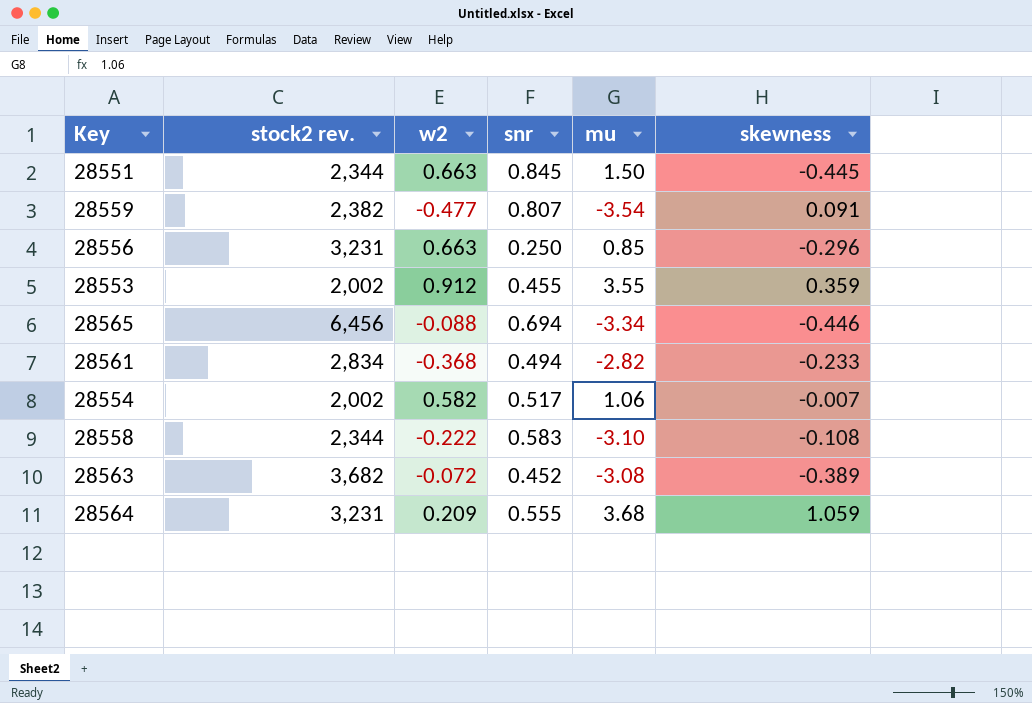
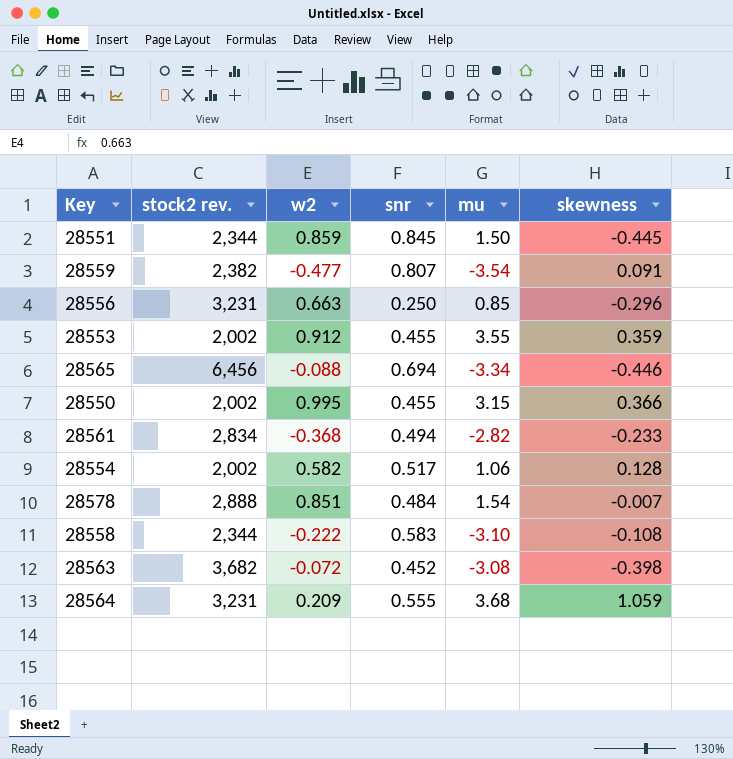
28551 | w2: 0.663 -> 0.859
row 28550: none -> 2,002 | 0.995 | 0.455 | 3.15 | 0.366
28554 | skewness: -0.007 -> 0.128
row 28578: none -> 2,888 | 0.851 | 0.484 | 1.54 | -0.007
28563 | skewness: -0.389 -> -0.398

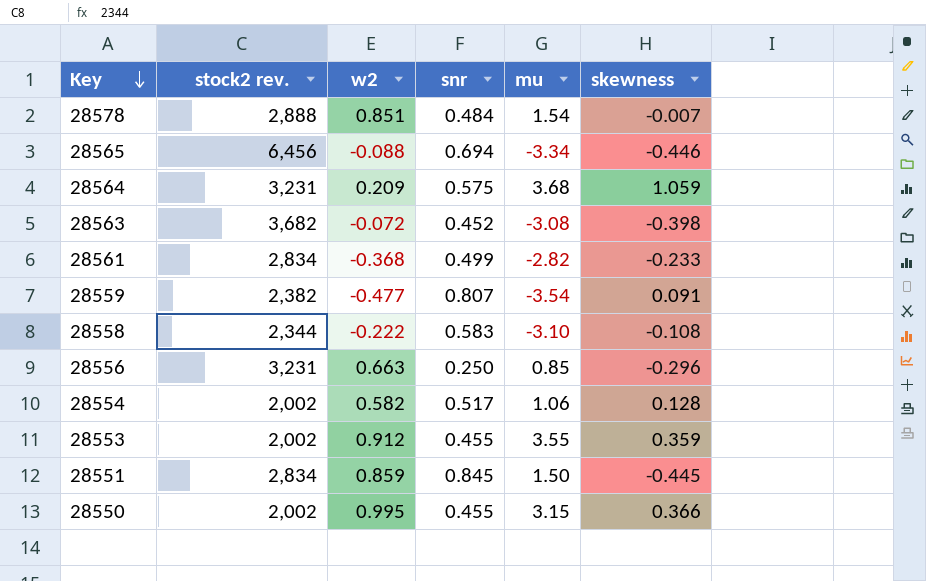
row order: none -> Key descending
28564 | snr: 0.555 -> 0.575
28561 | snr: 0.494 -> 0.499
28551 | stock2 rev.: 2,344 -> 2,834

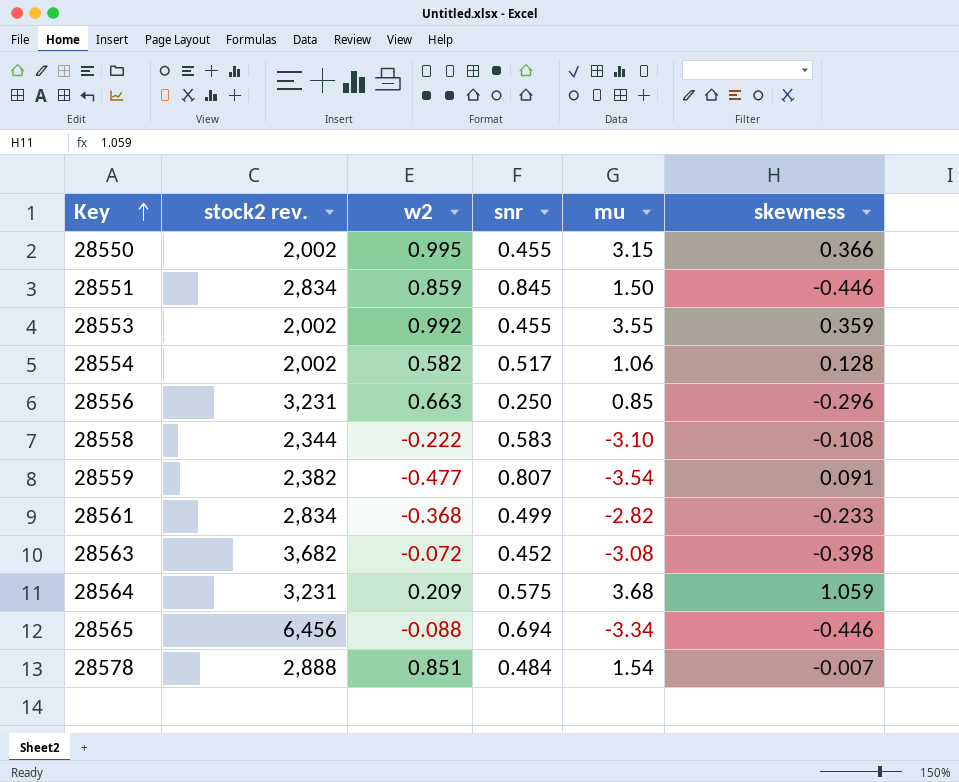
row order: Key descending -> Key ascending
28551 | skewness: -0.445 -> -0.446
28553 | w2: 0.912 -> 0.992

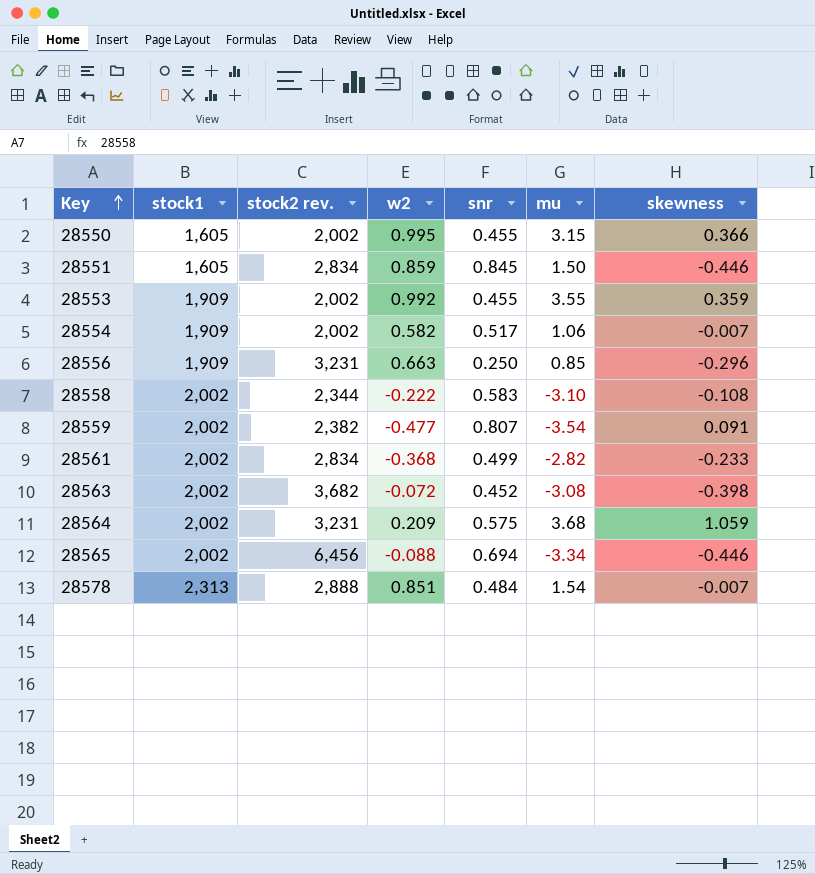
column stock1 | position: none -> 2
28554 | skewness: 0.128 -> -0.007

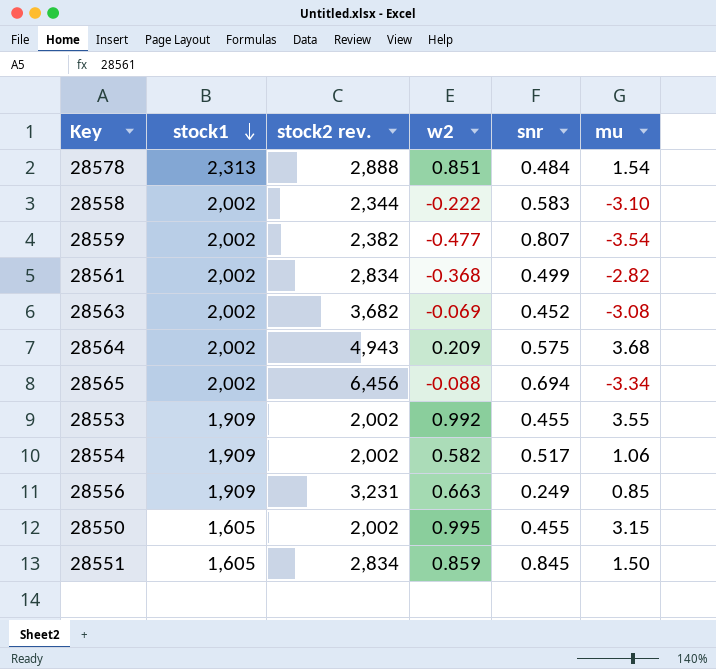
row order: Key ascending -> stock1 descending
column skewness | position: 7 -> none
28563 | w2: -0.072 -> -0.069
28564 | stock2 rev.: 3,231 -> 4,943
28556 | snr: 0.250 -> 0.249

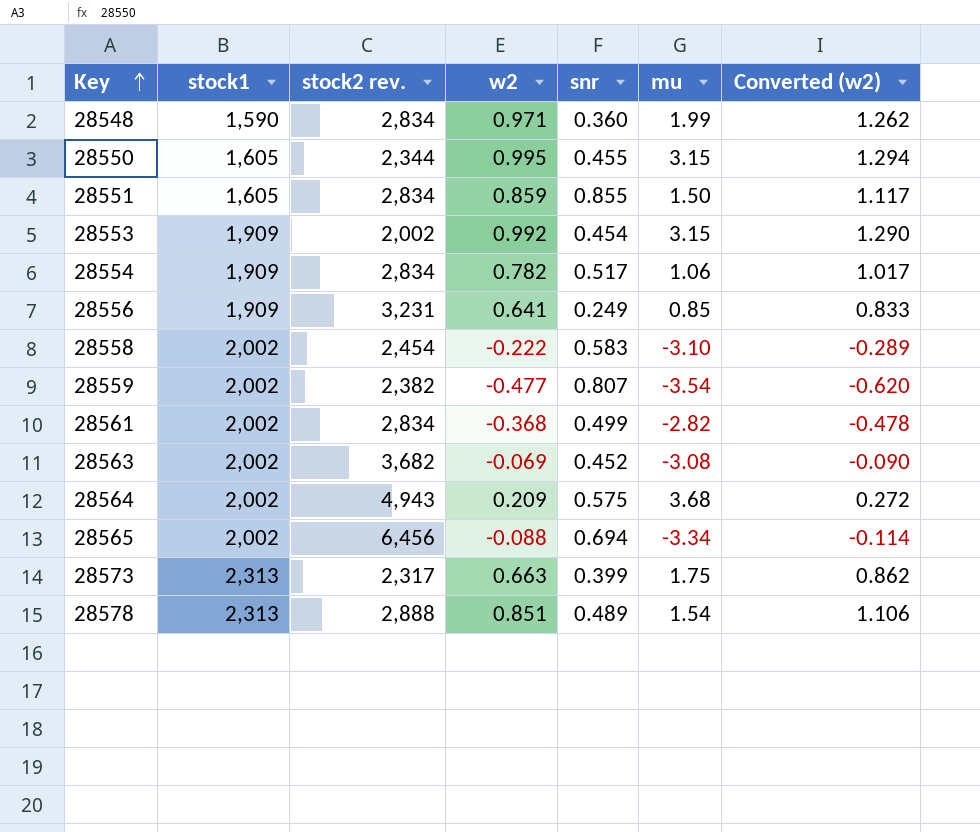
row order: stock1 descending -> Key ascending
column Converted (w2) | formula: none -> [w2] * 1.3
row 28548: none -> 1,590 | 2,834 | 0.971 | 0.360 | 1.99 | 1.262
28550 | stock2 rev.: 2,002 -> 2,344
28551 | snr: 0.845 -> 0.855
28553 | snr: 0.455 -> 0.454
28553 | mu: 3.55 -> 3.15
28554 | stock2 rev.: 2,002 -> 2,834
28554 | w2: 0.582 -> 0.782
28556 | w2: 0.663 -> 0.641
28558 | stock2 rev.: 2,344 -> 2,454
row 28573: none -> 2,313 | 2,317 | 0.663 | 0.399 | 1.75 | 0.862
28578 | snr: 0.484 -> 0.489

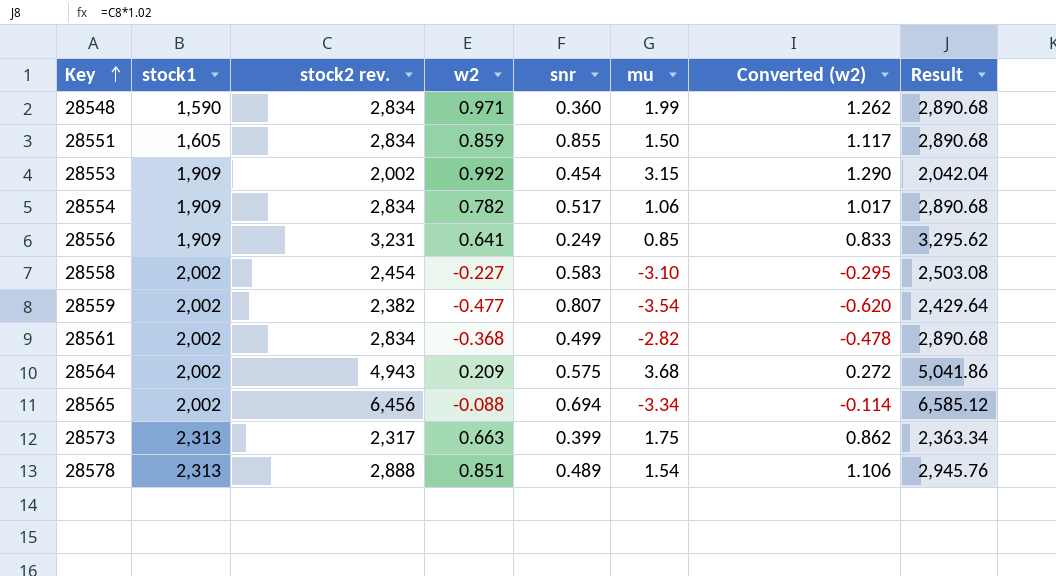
column Result | formula: none -> [stock2 rev.] * 1.02
row 28550: 1,605 | 2,344 | 0.995 | 0.455 | 3.15 | 1.294 -> none
row 28563: 2,002 | 3,682 | -0.069 | 0.452 | -3.08 | -0.090 -> none
28558 | w2: -0.222 -> -0.227
28558 | Converted (w2): -0.289 -> -0.295

